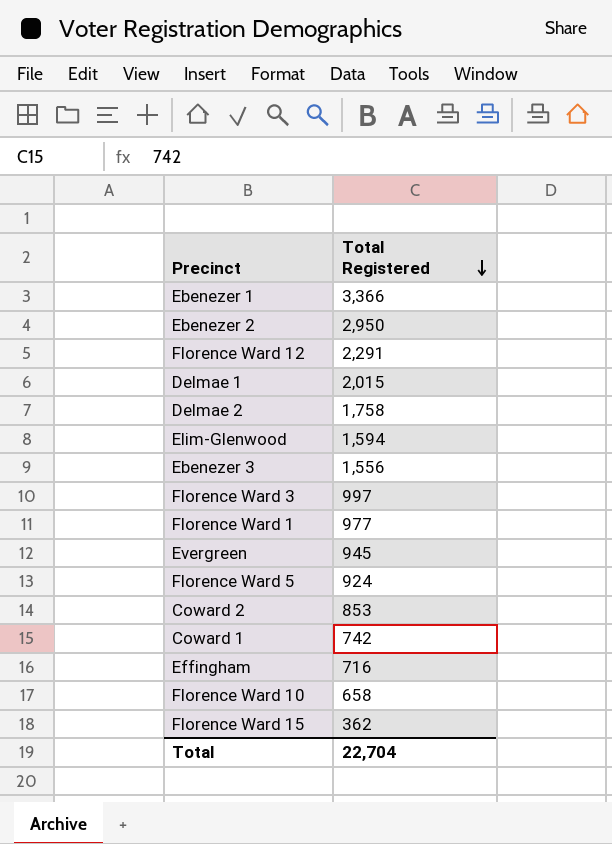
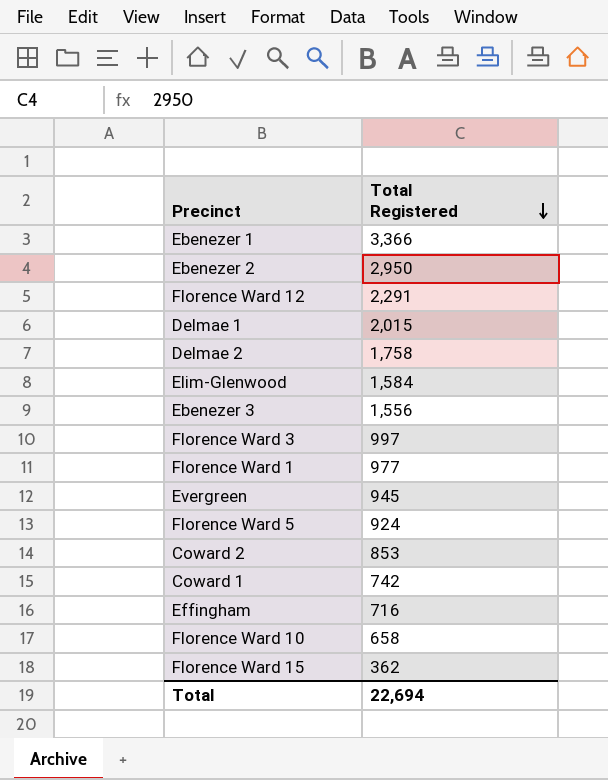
Elim-Glenwood | Total Registered: 1,594 -> 1,584
Total | Total Registered: 22,704 -> 22,694

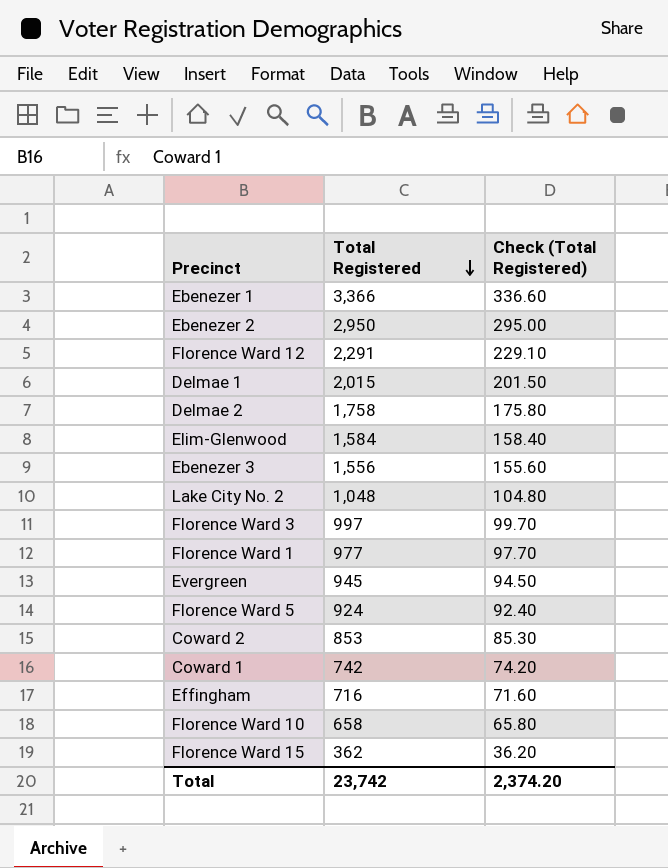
column Check (Total Registered) | formula: none -> [Total Registered] * 0.1
row Lake City No. 2: none -> 1,048 | 104.80
Total | Total Registered: 22,694 -> 23,742

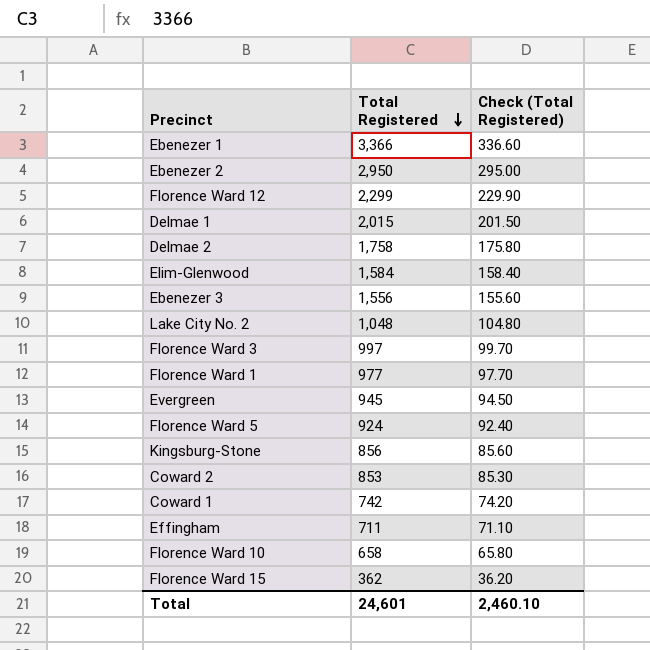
Florence Ward 12 | Total Registered: 2,291 -> 2,299
Florence Ward 12 | Check (Total Registered): 229.10 -> 229.90
row Kingsburg-Stone: none -> 856 | 85.60
Effingham | Total Registered: 716 -> 711
Effingham | Check (Total Registered): 71.60 -> 71.10
Total | Total Registered: 23,742 -> 24,601
Total | Check (Total Registered): 2,374.20 -> 2,460.10

